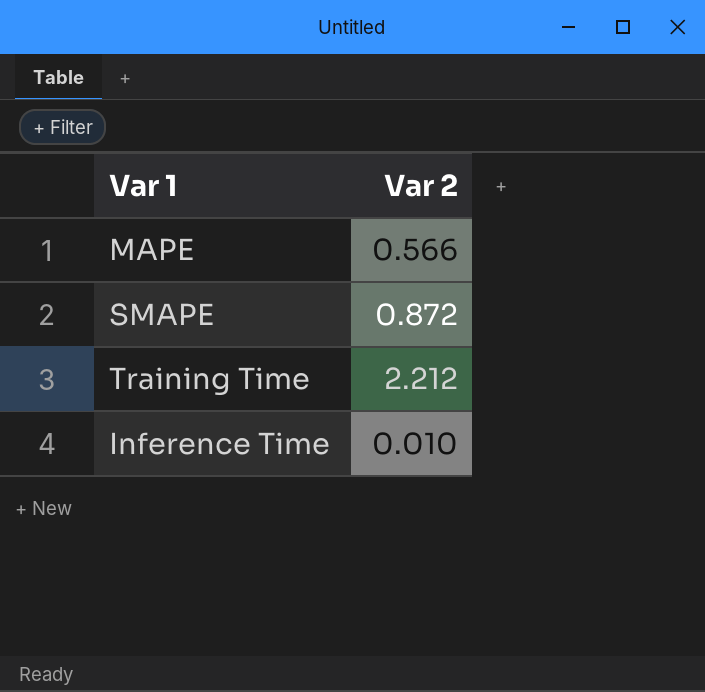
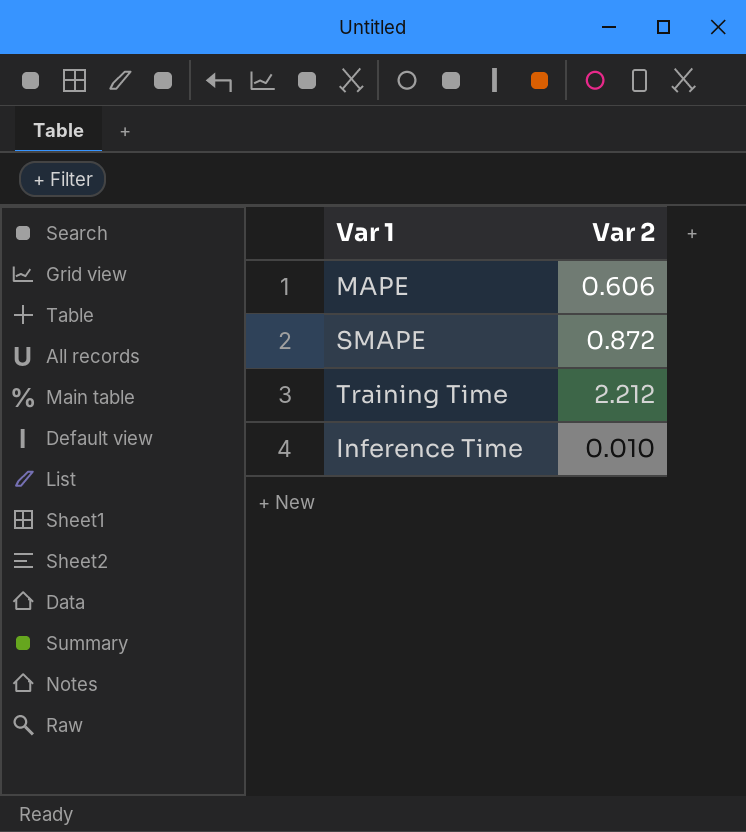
MAPE | Var 2: 0.566 -> 0.606

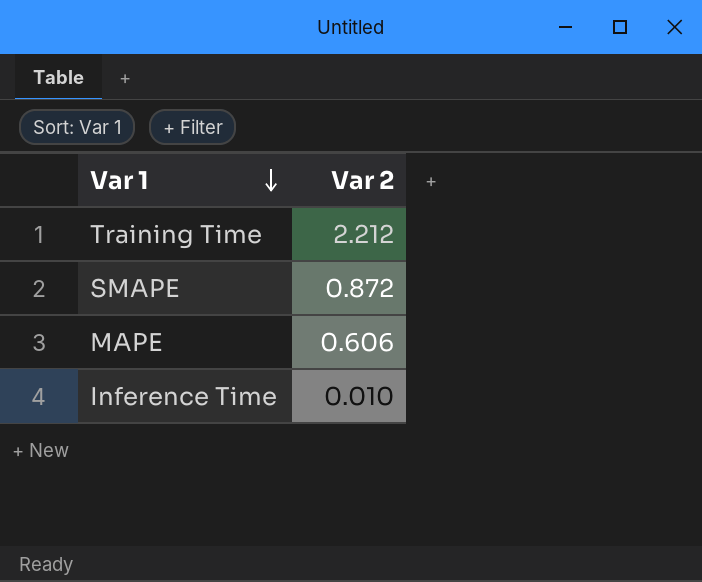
row order: none -> Var 1 descending

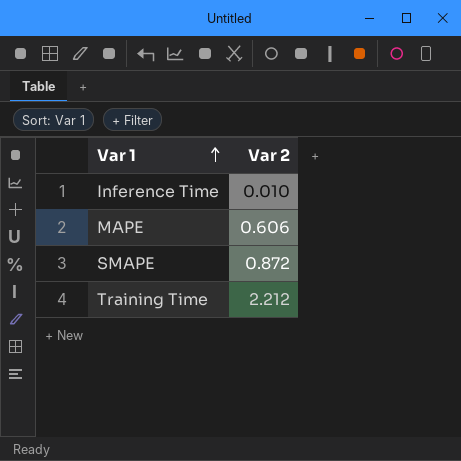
row order: Var 1 descending -> Var 1 ascending

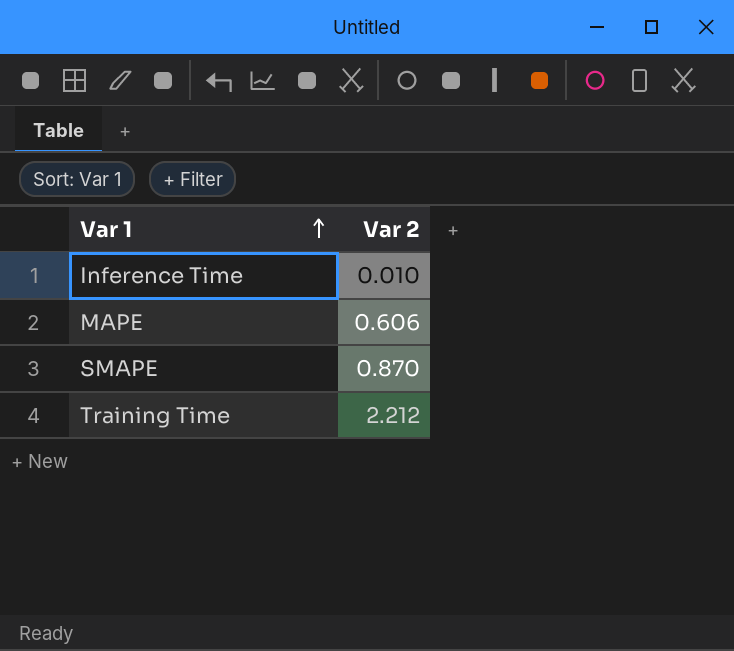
SMAPE | Var 2: 0.872 -> 0.870

